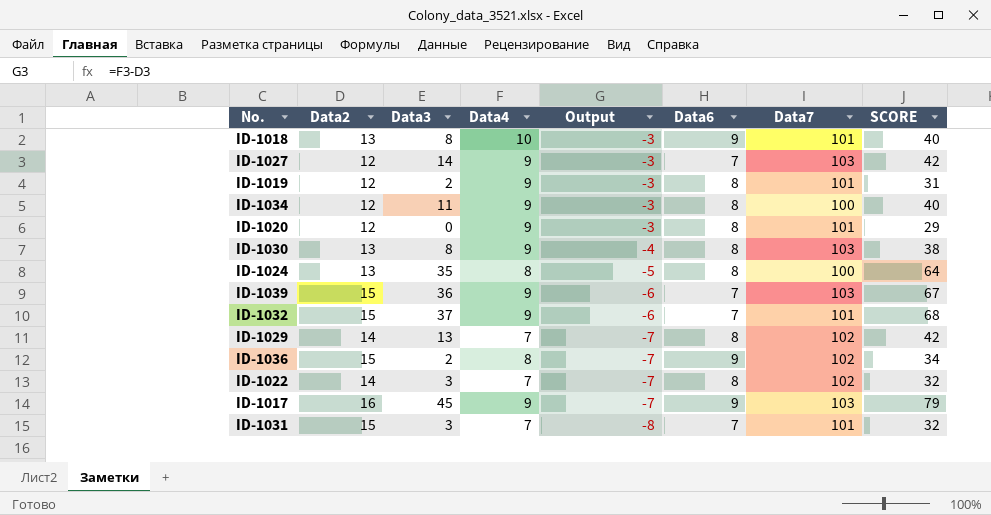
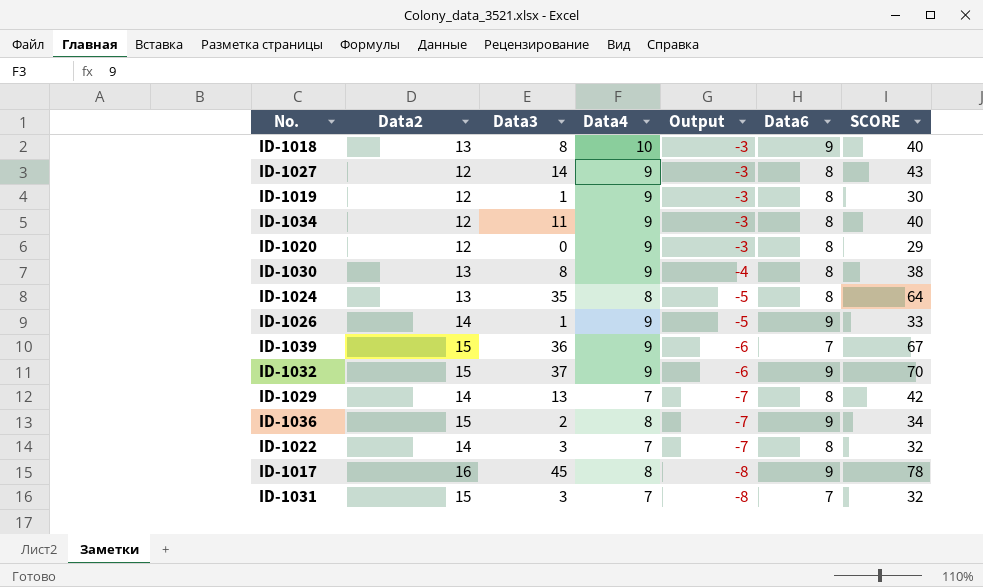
column Data7 | position: 7 -> none
ID-1027 | Data6: 7 -> 8
ID-1027 | SCORE: 42 -> 43
ID-1019 | Data3: 2 -> 1
ID-1019 | SCORE: 31 -> 30
row ID-1026: none -> 14 | 1 | 9 | -5 | 9 | 33
ID-1032 | Data6: 7 -> 9
ID-1032 | SCORE: 68 -> 70
ID-1017 | Data4: 9 -> 8
ID-1017 | Output: -7 -> -8
ID-1017 | SCORE: 79 -> 78

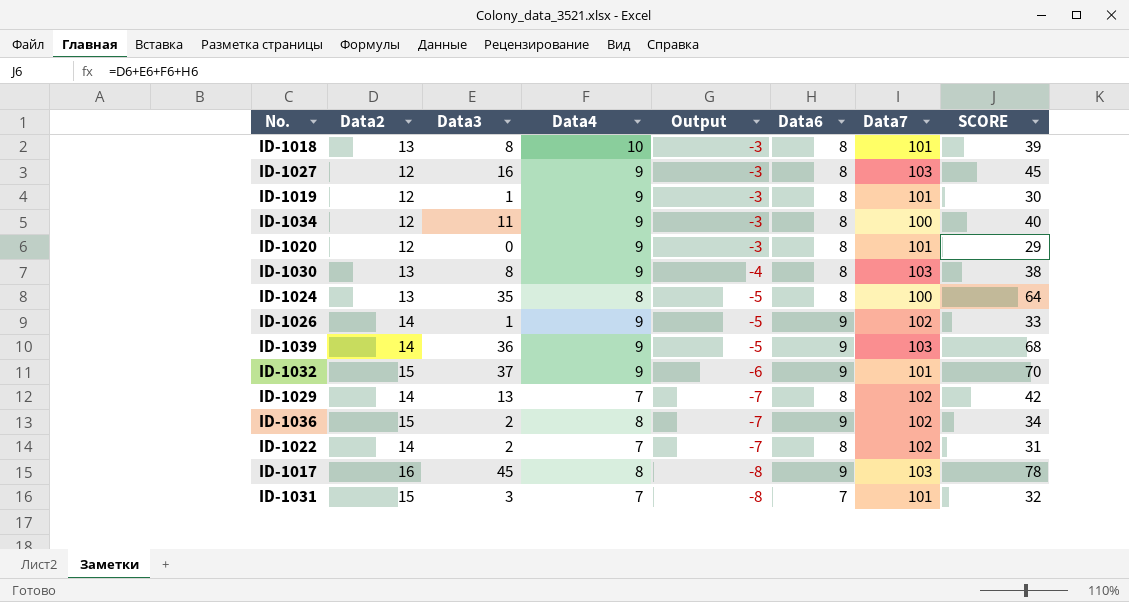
column Data7 | position: none -> 7
ID-1018 | Data6: 9 -> 8
ID-1018 | SCORE: 40 -> 39
ID-1027 | Data3: 14 -> 16
ID-1027 | SCORE: 43 -> 45
ID-1039 | Data2: 15 -> 14
ID-1039 | Output: -6 -> -5
ID-1039 | Data6: 7 -> 9
ID-1039 | SCORE: 67 -> 68
ID-1022 | Data3: 3 -> 2
ID-1022 | SCORE: 32 -> 31

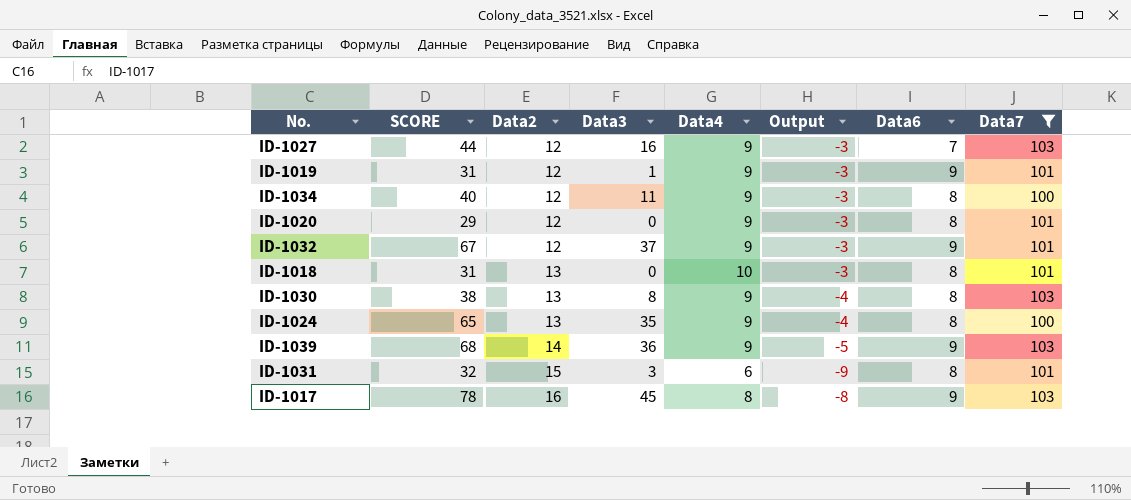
filter: none -> Data7 != 102
row order: Output descending -> Data2 ascending
column SCORE | position: 8 -> 2
ID-1027 | SCORE: 45 -> 44
ID-1027 | Data6: 8 -> 7
ID-1019 | SCORE: 30 -> 31
ID-1019 | Data6: 8 -> 9
ID-1032 | SCORE: 70 -> 67
ID-1032 | Data2: 15 -> 12
ID-1032 | Output: -6 -> -3
ID-1018 | SCORE: 39 -> 31
ID-1018 | Data3: 8 -> 0
ID-1024 | SCORE: 64 -> 65
ID-1024 | Data4: 8 -> 9
ID-1024 | Output: -5 -> -4
ID-1031 | Data4: 7 -> 6
ID-1031 | Output: -8 -> -9
ID-1031 | Data6: 7 -> 8

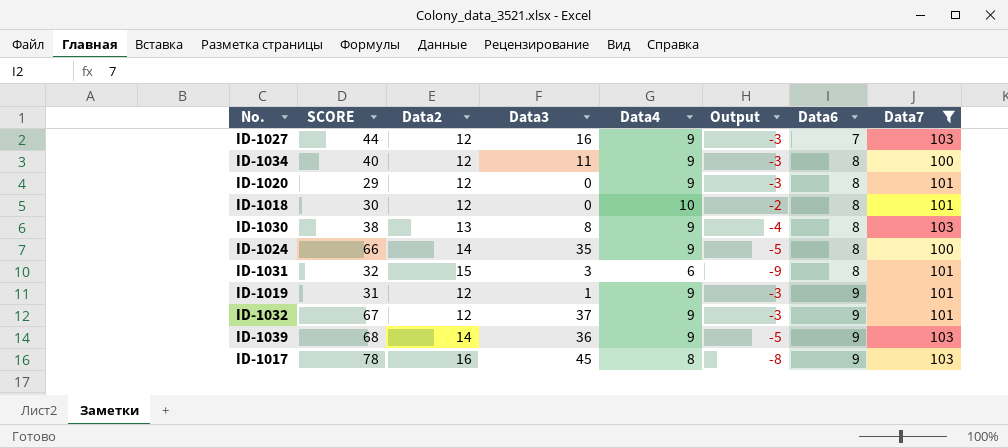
row order: Data2 ascending -> Data6 ascending
ID-1018 | SCORE: 31 -> 30
ID-1018 | Data2: 13 -> 12
ID-1018 | Output: -3 -> -2
ID-1024 | SCORE: 65 -> 66
ID-1024 | Data2: 13 -> 14
ID-1024 | Output: -4 -> -5

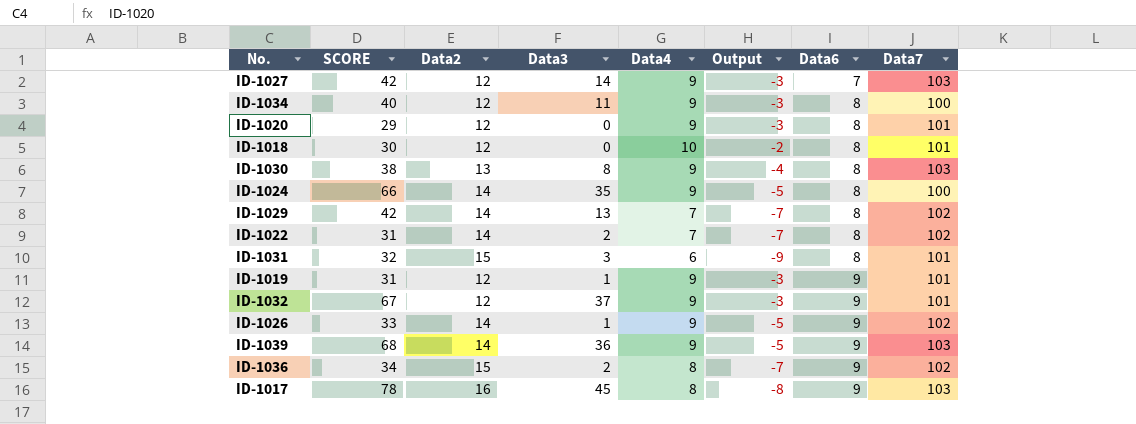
filter: Data7 != 102 -> none
ID-1027 | SCORE: 44 -> 42
ID-1027 | Data3: 16 -> 14

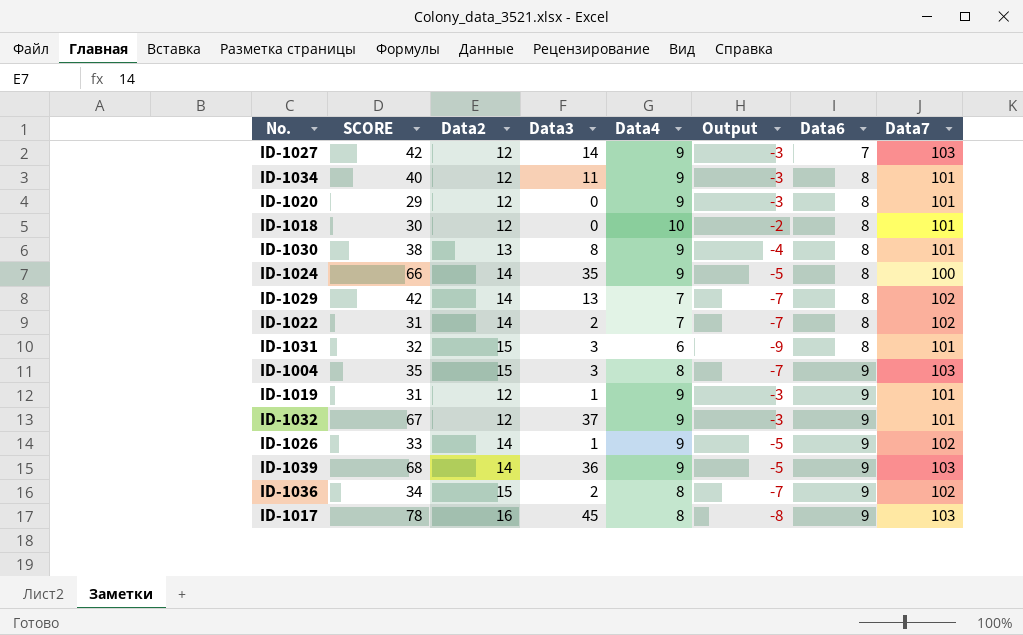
ID-1034 | Data7: 100 -> 101
ID-1030 | Data7: 103 -> 101
row ID-1004: none -> 35 | 15 | 3 | 8 | -7 | 9 | 103

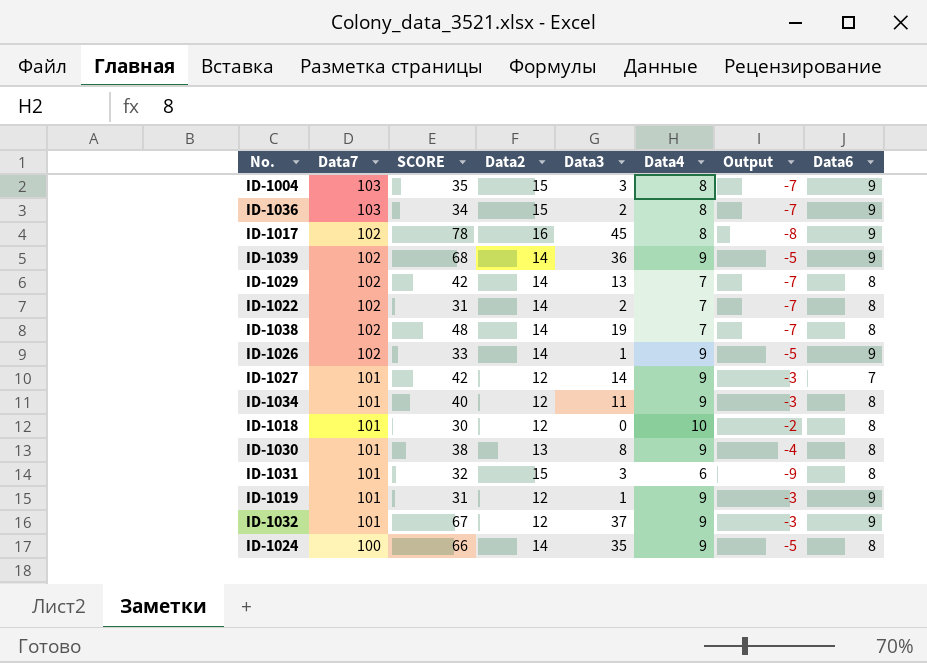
row order: Data6 ascending -> Data7 descending
column Data7 | position: 8 -> 2
row ID-1020: 29 | 12 | 0 | 9 | -3 | 8 | 101 -> none
ID-1036 | Data7: 102 -> 103
ID-1017 | Data7: 103 -> 102
ID-1039 | Data7: 103 -> 102
row ID-1038: none -> 102 | 48 | 14 | 19 | 7 | -7 | 8
ID-1027 | Data7: 103 -> 101

